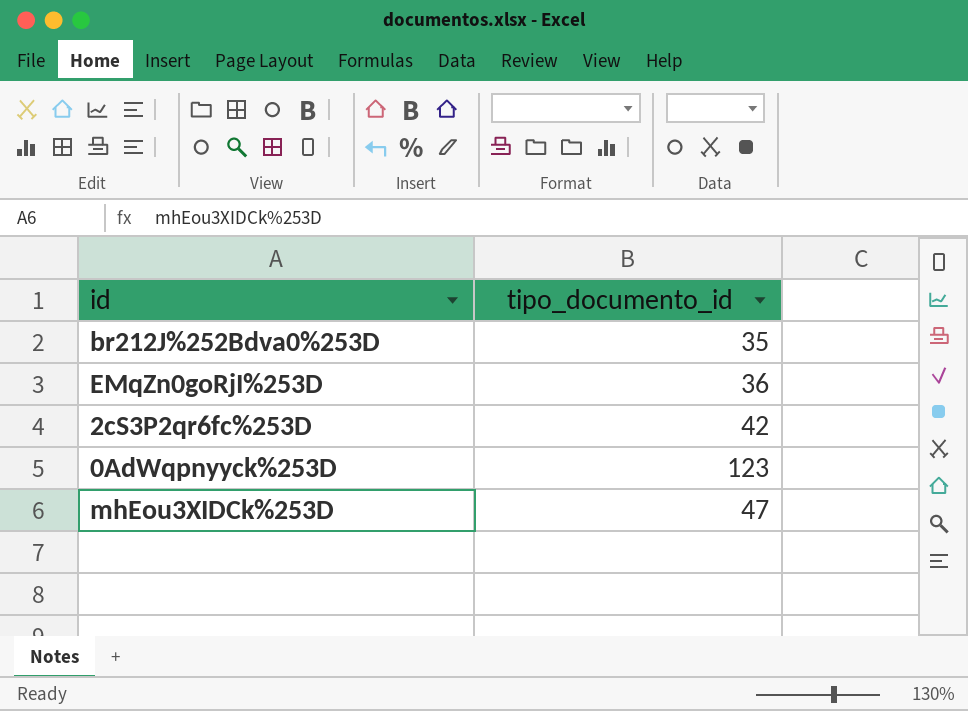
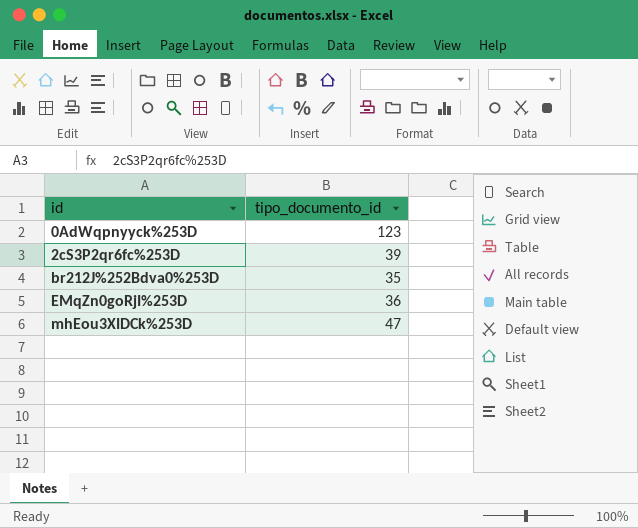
row order: none -> id ascending
2cS3P2qr6fc%253D | tipo_documento_id: 42 -> 39

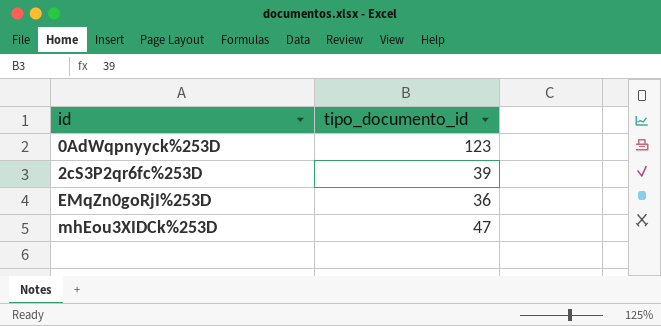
row br212J%252Bdva0%253D: 35 -> none

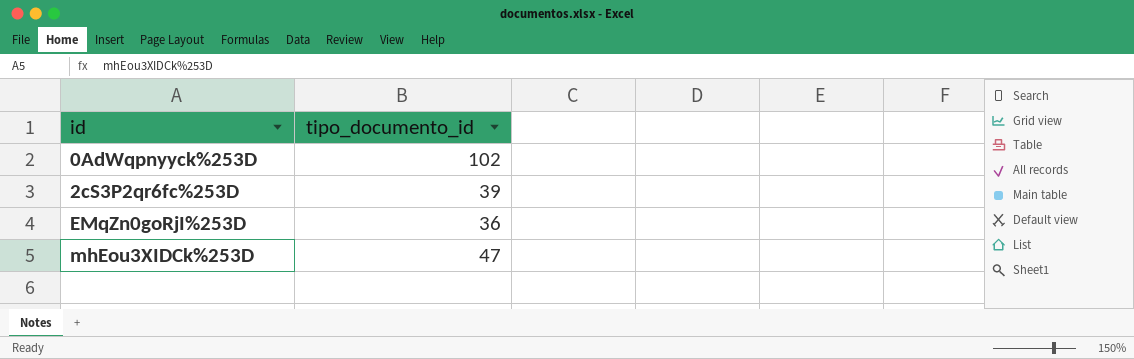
0AdWqpnyyck%253D | tipo_documento_id: 123 -> 102

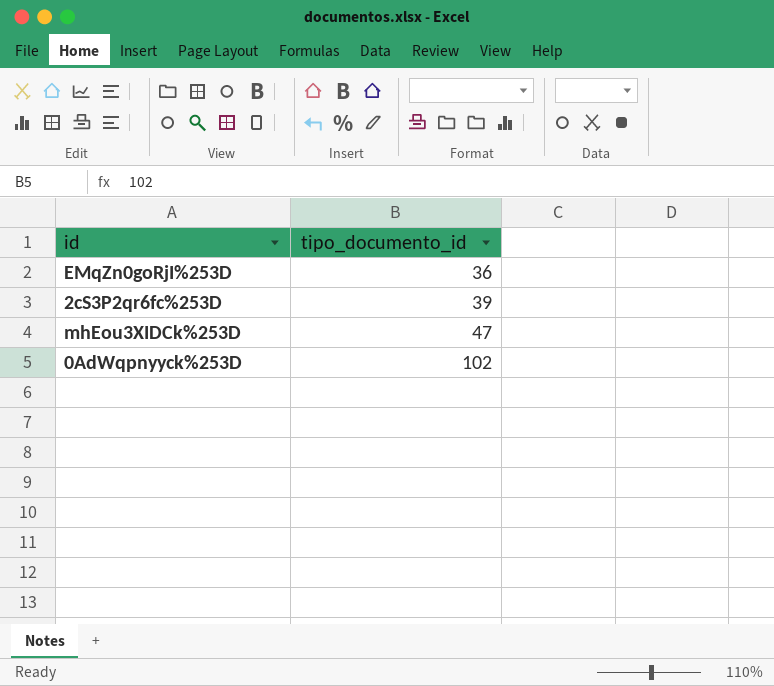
row order: id ascending -> tipo_documento_id ascending

